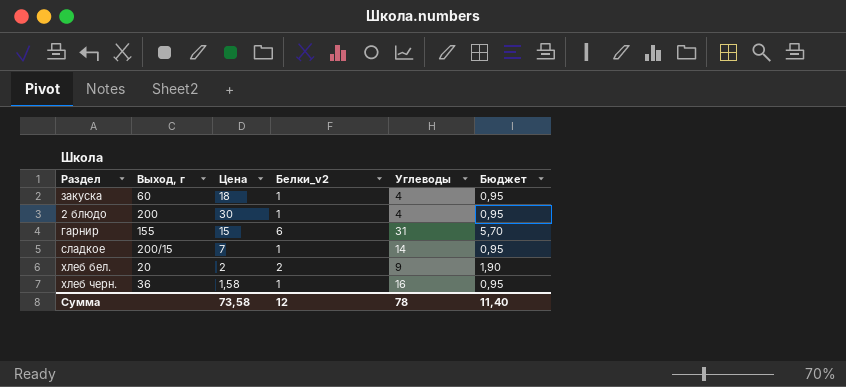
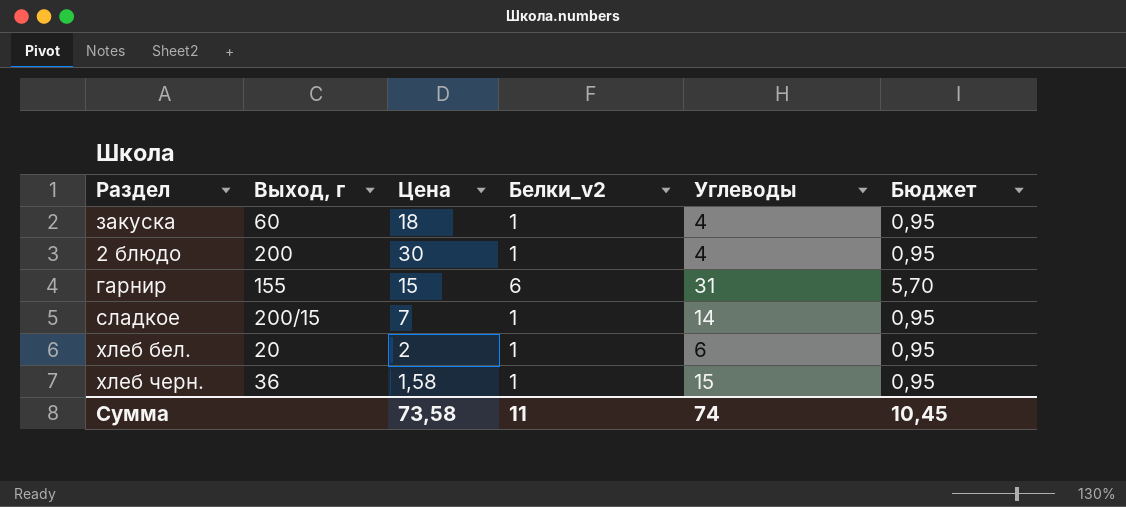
хлеб бел. | Белки_v2: 2 -> 1
хлеб бел. | Углеводы: 9 -> 6
хлеб бел. | Бюджет: 1,90 -> 0,95
хлеб черн. | Углеводы: 16 -> 15
Сумма | Белки_v2: 12 -> 11
Сумма | Углеводы: 78 -> 74
Сумма | Бюджет: 11,40 -> 10,45

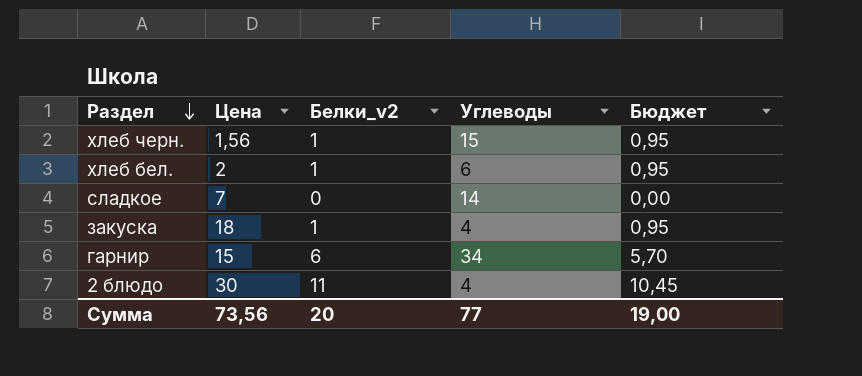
row order: none -> Раздел descending
column Выход, г | position: 2 -> none
хлеб черн. | Цена: 1,58 -> 1,56
сладкое | Белки_v2: 1 -> 0
сладкое | Бюджет: 0,95 -> 0,00
гарнир | Углеводы: 31 -> 34
2 блюдо | Белки_v2: 1 -> 11
2 блюдо | Бюджет: 0,95 -> 10,45
Сумма | Цена: 73,58 -> 73,56
Сумма | Белки_v2: 11 -> 20
Сумма | Углеводы: 74 -> 77
Сумма | Бюджет: 10,45 -> 19,00

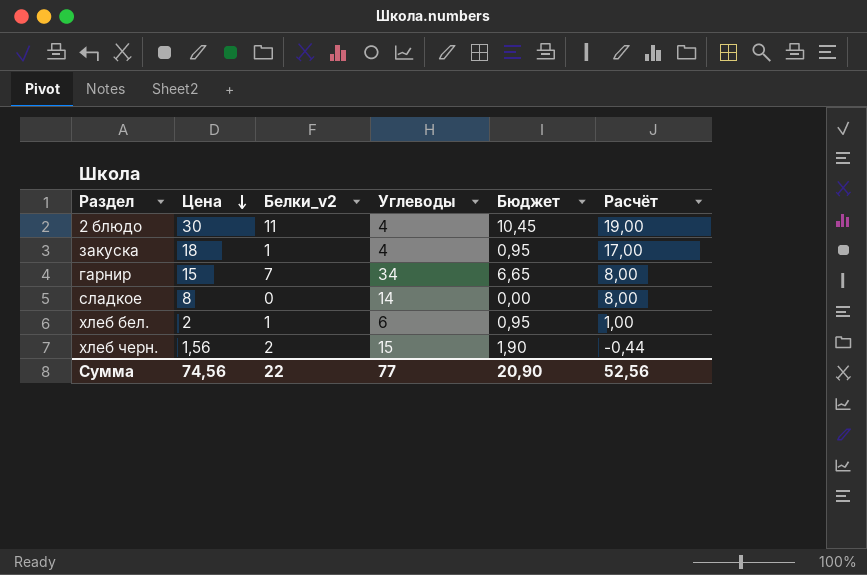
row order: Раздел descending -> Цена descending
column Расчёт | formula: none -> [Цена] - [Белки_v2]
гарнир | Белки_v2: 6 -> 7
гарнир | Бюджет: 5,70 -> 6,65
сладкое | Цена: 7 -> 8
хлеб черн. | Белки_v2: 1 -> 2
хлеб черн. | Бюджет: 0,95 -> 1,90
Сумма | Цена: 73,56 -> 74,56
Сумма | Белки_v2: 20 -> 22
Сумма | Бюджет: 19,00 -> 20,90

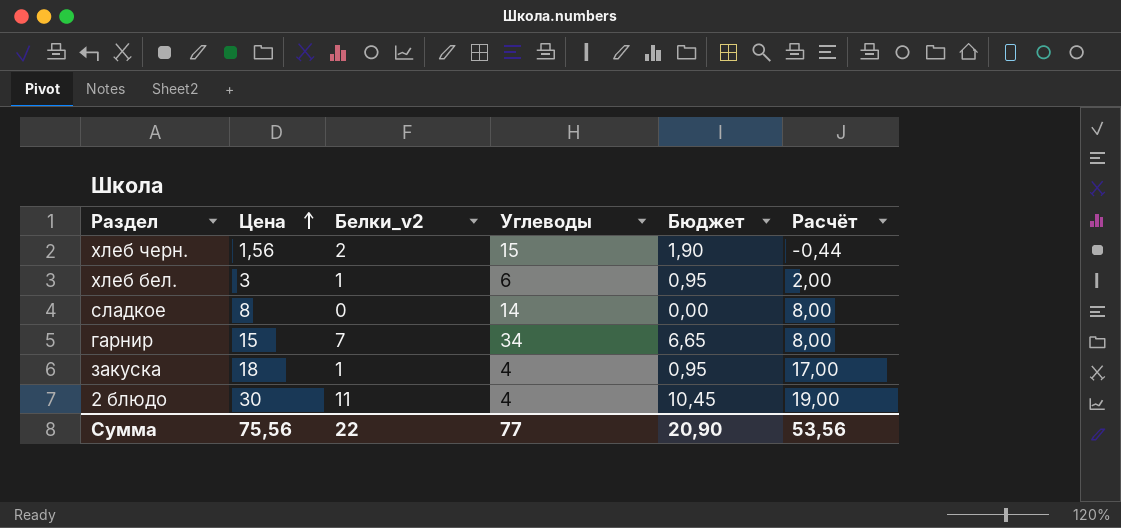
row order: Цена descending -> Цена ascending
хлеб бел. | Цена: 2 -> 3
хлеб бел. | Расчёт: 1,00 -> 2,00
Сумма | Цена: 74,56 -> 75,56
Сумма | Расчёт: 52,56 -> 53,56

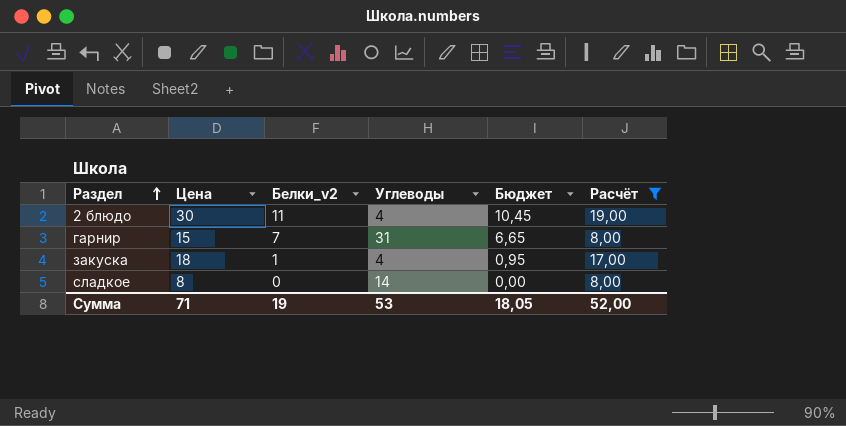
filter: none -> Расчёт >= 8,00
row order: Цена ascending -> Раздел ascending
гарнир | Углеводы: 34 -> 31
Сумма | Цена: 75,56 -> 71
Сумма | Белки_v2: 22 -> 19
Сумма | Углеводы: 77 -> 53
Сумма | Бюджет: 20,90 -> 18,05
Сумма | Расчёт: 53,56 -> 52,00

